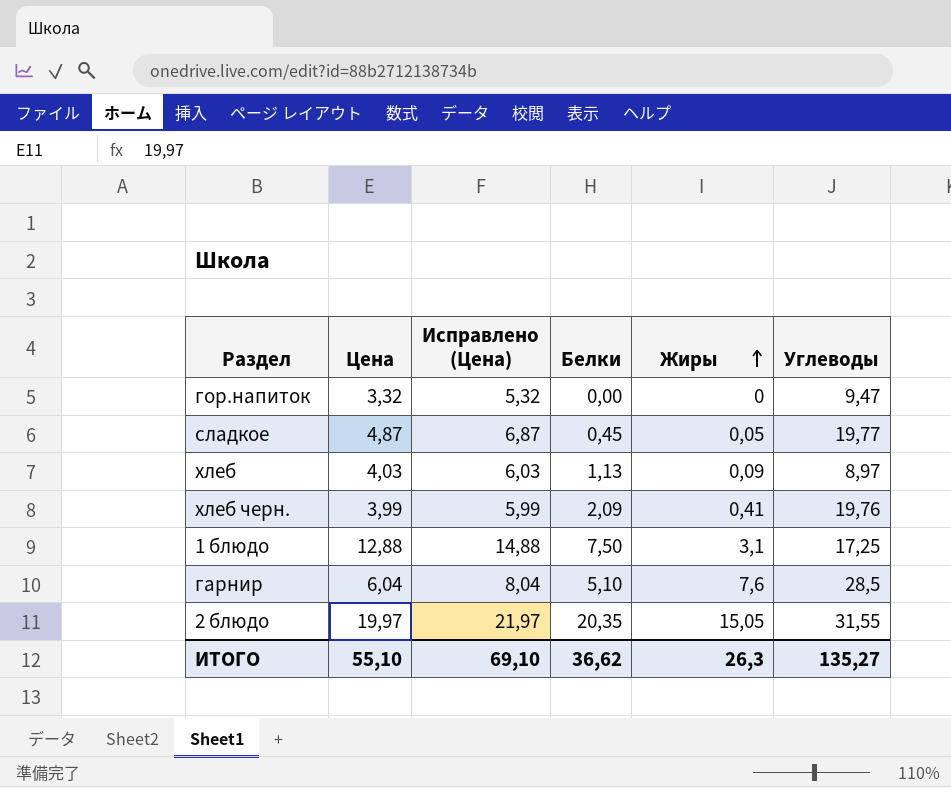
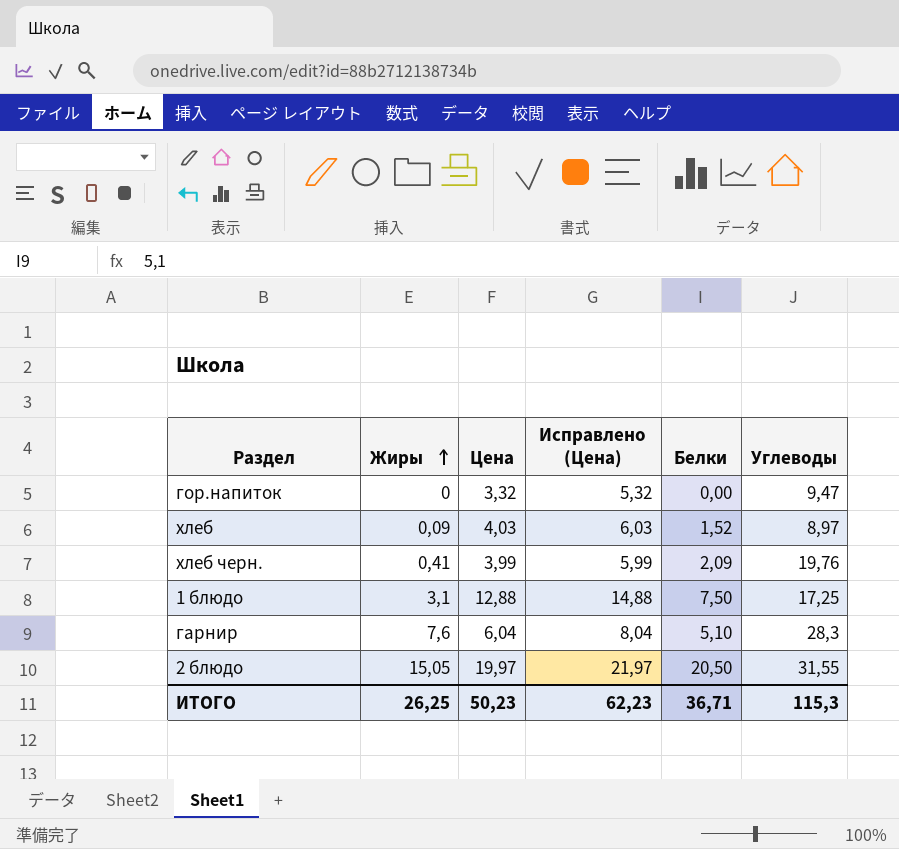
column Жиры | position: 5 -> 2
row сладкое: 4,87 | 6,87 | 0,45 | 0,05 | 19,77 -> none
хлеб | Белки: 1,13 -> 1,52
гарнир | Углеводы: 28,5 -> 28,3
2 блюдо | Белки: 20,35 -> 20,50
ИТОГО | Жиры: 26,3 -> 26,25
ИТОГО | Цена: 55,10 -> 50,23
ИТОГО | Исправлено (Цена): 69,10 -> 62,23
ИТОГО | Белки: 36,62 -> 36,71
ИТОГО | Углеводы: 135,27 -> 115,3

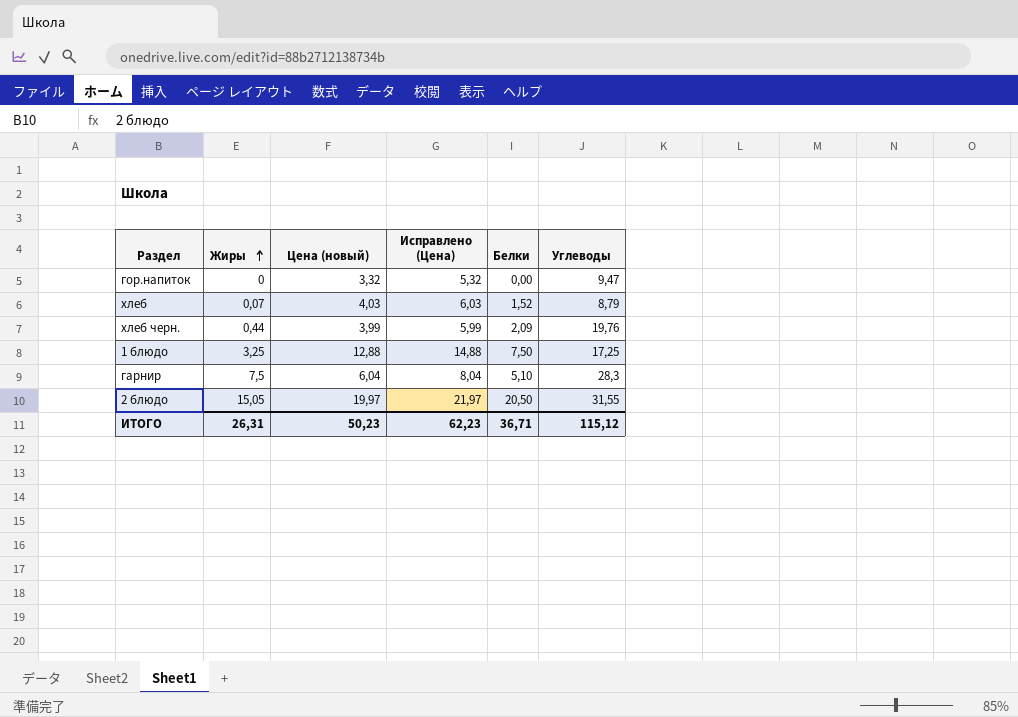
column name: Цена -> Цена (новый)
хлеб | Жиры: 0,09 -> 0,07
хлеб | Углеводы: 8,97 -> 8,79
хлеб черн. | Жиры: 0,41 -> 0,44
1 блюдо | Жиры: 3,1 -> 3,25
гарнир | Жиры: 7,6 -> 7,5
ИТОГО | Жиры: 26,25 -> 26,31
ИТОГО | Углеводы: 115,3 -> 115,12

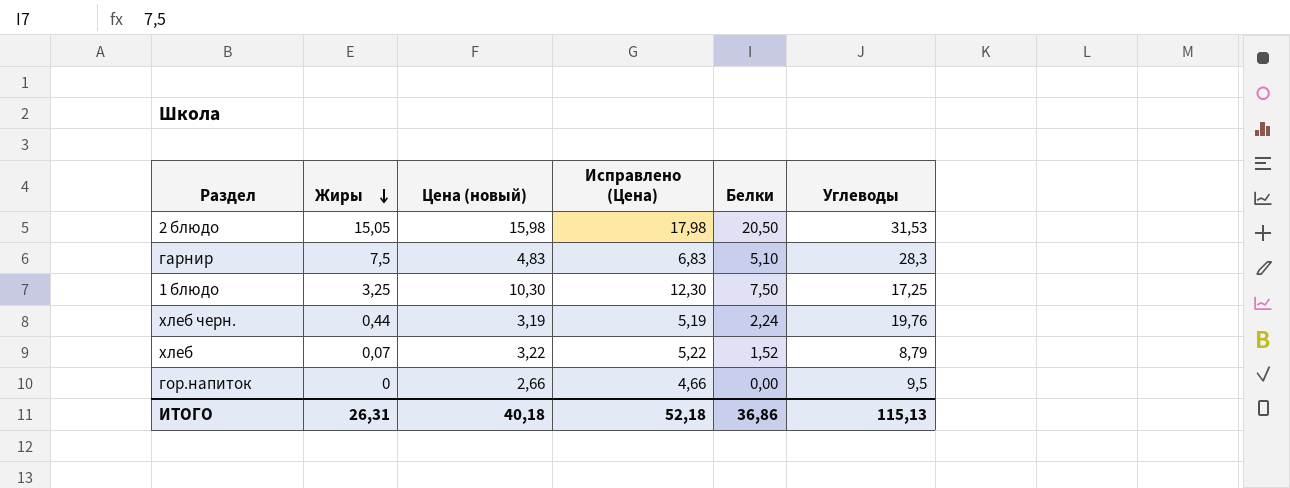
row order: Жиры ascending -> Жиры descending
2 блюдо | Цена (новый): 19,97 -> 15,98
2 блюдо | Исправлено (Цена): 21,97 -> 17,98
2 блюдо | Углеводы: 31,55 -> 31,53
гарнир | Цена (новый): 6,04 -> 4,83
гарнир | Исправлено (Цена): 8,04 -> 6,83
1 блюдо | Цена (новый): 12,88 -> 10,30
1 блюдо | Исправлено (Цена): 14,88 -> 12,30
хлеб черн. | Цена (новый): 3,99 -> 3,19
хлеб черн. | Исправлено (Цена): 5,99 -> 5,19
хлеб черн. | Белки: 2,09 -> 2,24
хлеб | Цена (новый): 4,03 -> 3,22
хлеб | Исправлено (Цена): 6,03 -> 5,22
гор.напиток | Цена (новый): 3,32 -> 2,66
гор.напиток | Исправлено (Цена): 5,32 -> 4,66
гор.напиток | Углеводы: 9,47 -> 9,5
ИТОГО | Цена (новый): 50,23 -> 40,18
ИТОГО | Исправлено (Цена): 62,23 -> 52,18
ИТОГО | Белки: 36,71 -> 36,86
ИТОГО | Углеводы: 115,12 -> 115,13

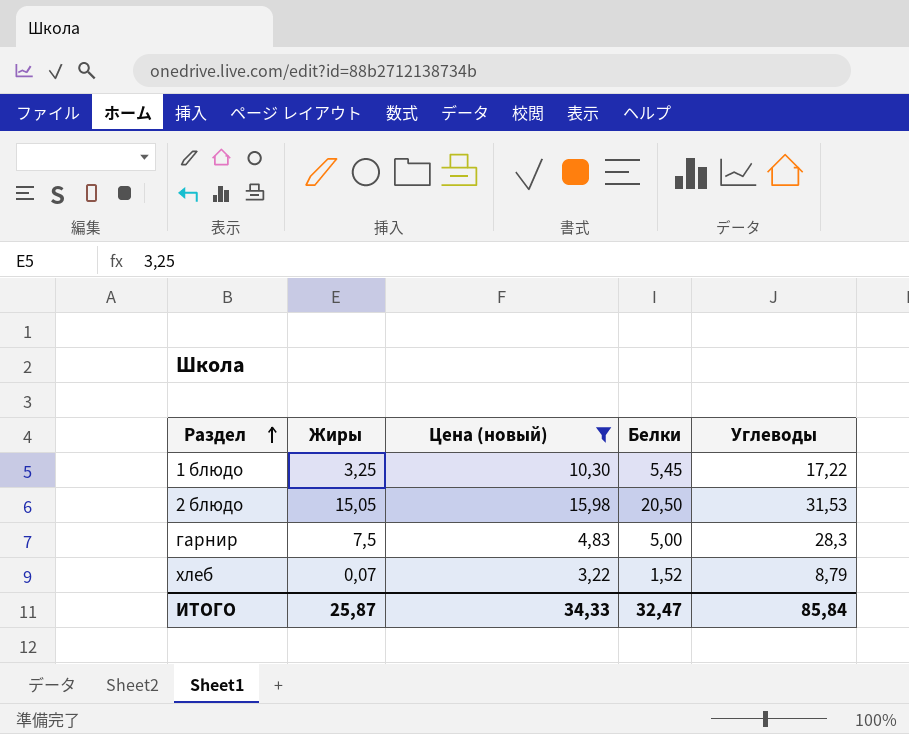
filter: none -> Цена (новый) >= 3,22
row order: Жиры descending -> Раздел ascending
column Исправлено (Цена) | formula: [Цена (новый)] + 2 -> none
1 блюдо | Белки: 7,50 -> 5,45
1 блюдо | Углеводы: 17,25 -> 17,22
гарнир | Белки: 5,10 -> 5,00
ИТОГО | Жиры: 26,31 -> 25,87
ИТОГО | Цена (новый): 40,18 -> 34,33
ИТОГО | Белки: 36,86 -> 32,47
ИТОГО | Углеводы: 115,13 -> 85,84

